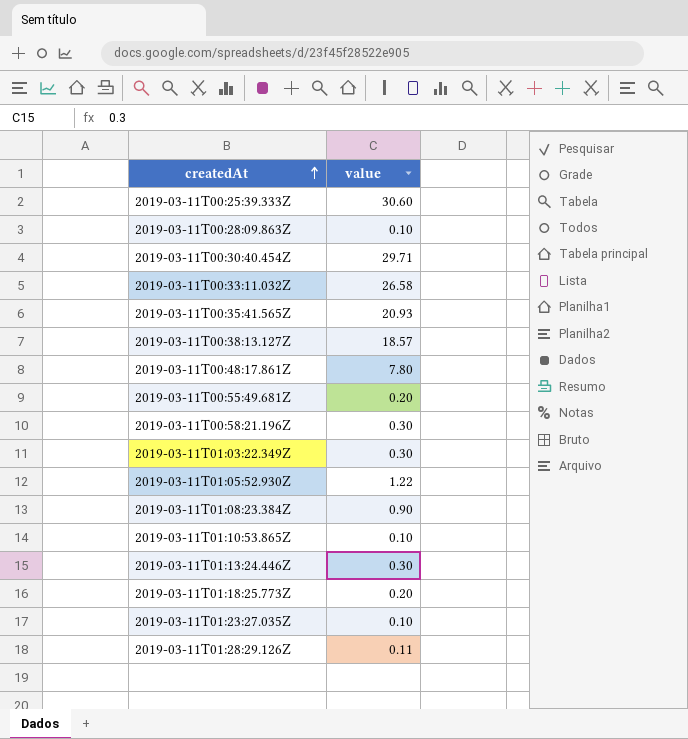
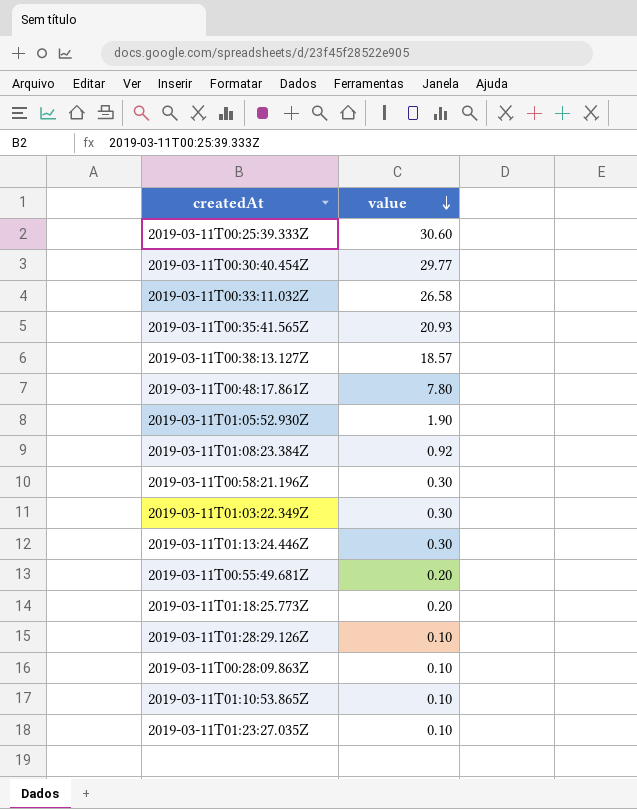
row order: createdAt ascending -> value descending
2019-03-11T00:30:40.454Z | value: 29.71 -> 29.77
2019-03-11T01:05:52.930Z | value: 1.22 -> 1.90
2019-03-11T01:08:23.384Z | value: 0.90 -> 0.92
2019-03-11T01:28:29.126Z | value: 0.11 -> 0.10

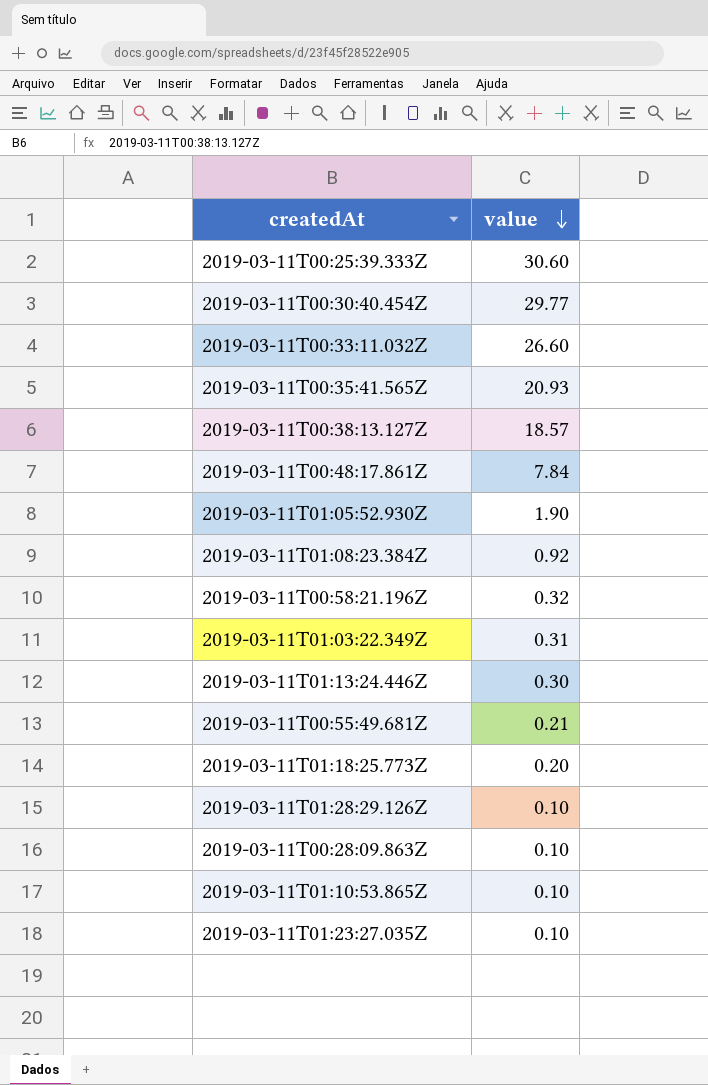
2019-03-11T00:33:11.032Z | value: 26.58 -> 26.60
2019-03-11T00:48:17.861Z | value: 7.80 -> 7.84
2019-03-11T00:58:21.196Z | value: 0.30 -> 0.32
2019-03-11T01:03:22.349Z | value: 0.30 -> 0.31
2019-03-11T00:55:49.681Z | value: 0.20 -> 0.21

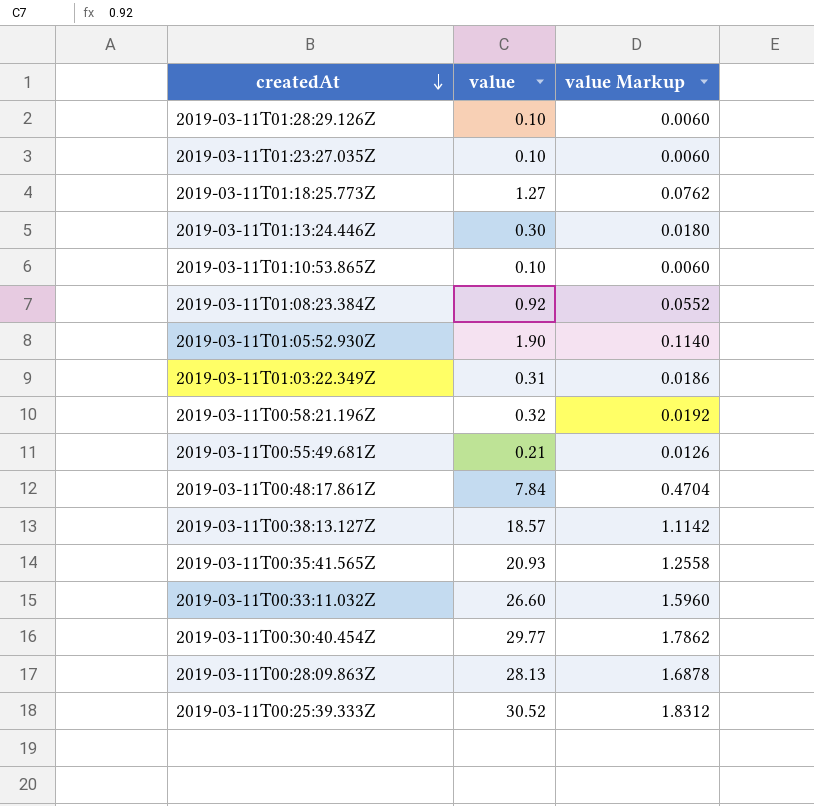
row order: value descending -> createdAt descending
column value Markup | formula: none -> [value] * 0.06
2019-03-11T01:18:25.773Z | value: 0.20 -> 1.27
2019-03-11T00:28:09.863Z | value: 0.10 -> 28.13
2019-03-11T00:25:39.333Z | value: 30.60 -> 30.52

